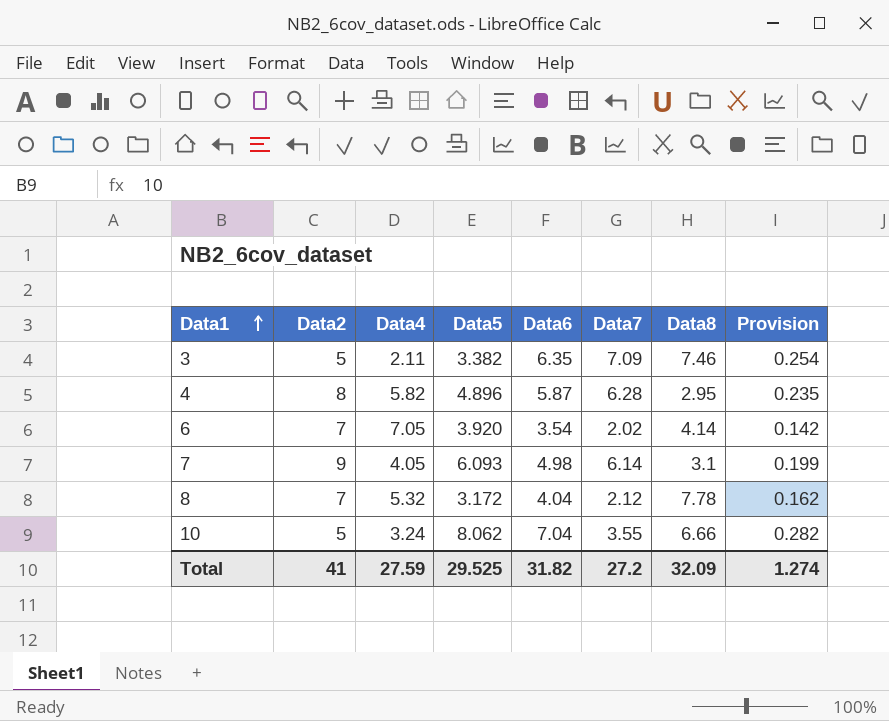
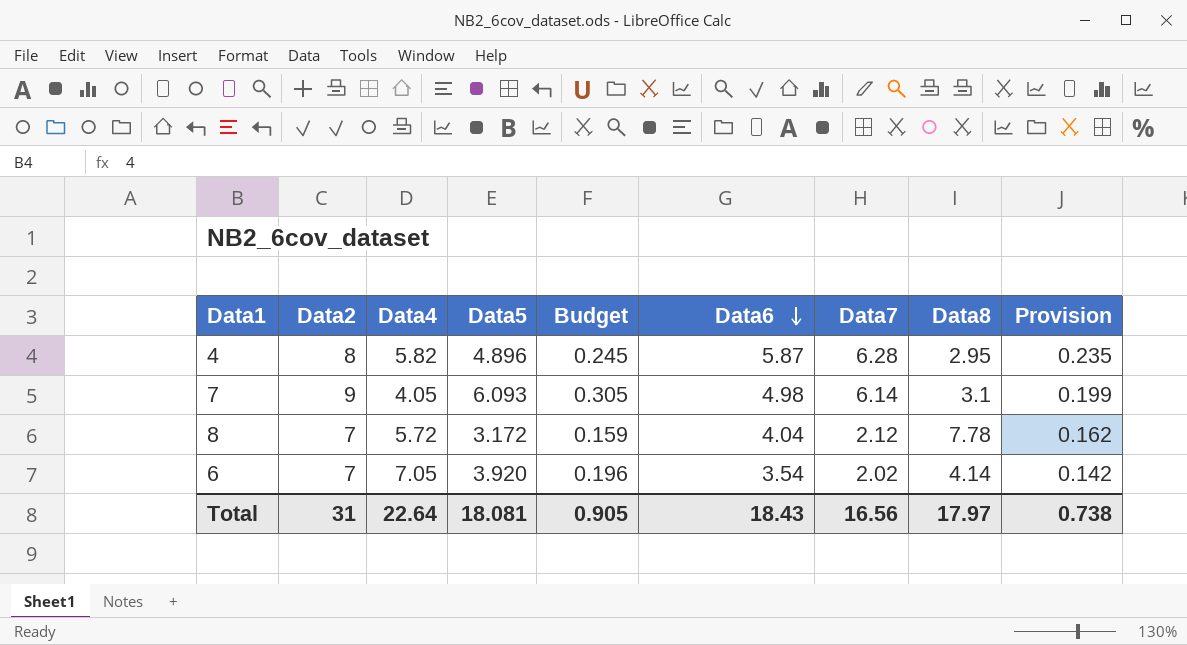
row order: Data1 ascending -> Data6 descending
column Budget | formula: none -> [Data5] * 0.05
row 3: 5 | 2.11 | 3.382 | 6.35 | 7.09 | 7.46 | 0.254 -> none
row 10: 5 | 3.24 | 8.062 | 7.04 | 3.55 | 6.66 | 0.282 -> none
8 | Data4: 5.32 -> 5.72
Total | Data2: 41 -> 31
Total | Data4: 27.59 -> 22.64
Total | Data5: 29.525 -> 18.081
Total | Data6: 31.82 -> 18.43
Total | Data7: 27.2 -> 16.56
Total | Data8: 32.09 -> 17.97
Total | Provision: 1.274 -> 0.738

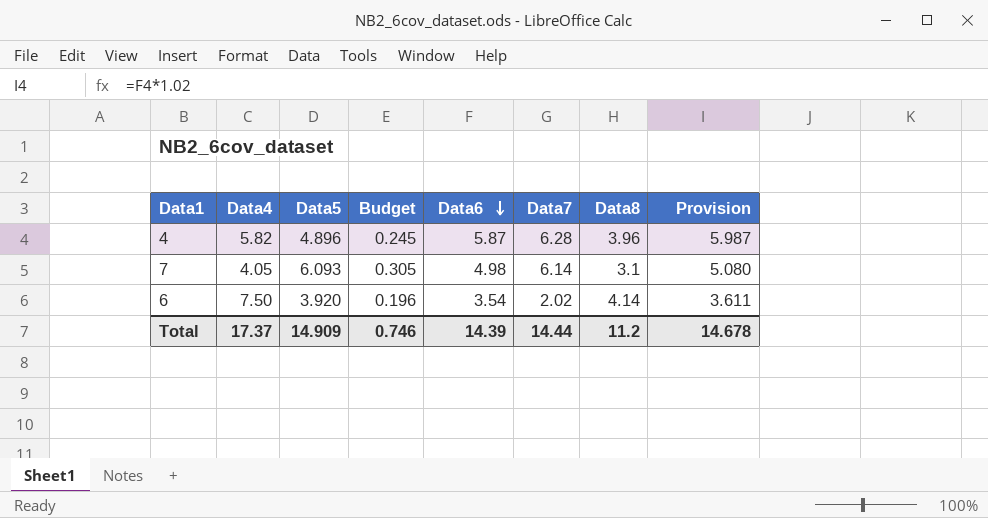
column Data2 | position: 2 -> none
column Provision | formula: [Data6] * 0.04 -> [Data6] * 1.02
row 8: 7 | 5.72 | 3.172 | 0.159 | 4.04 | 2.12 | 7.78 | 0.162 -> none
4 | Data8: 2.95 -> 3.96
6 | Data4: 7.05 -> 7.50
Total | Data4: 22.64 -> 17.37
Total | Data5: 18.081 -> 14.909
Total | Budget: 0.905 -> 0.746
Total | Data6: 18.43 -> 14.39
Total | Data7: 16.56 -> 14.44
Total | Data8: 17.97 -> 11.2
Total | Provision: 0.738 -> 14.678

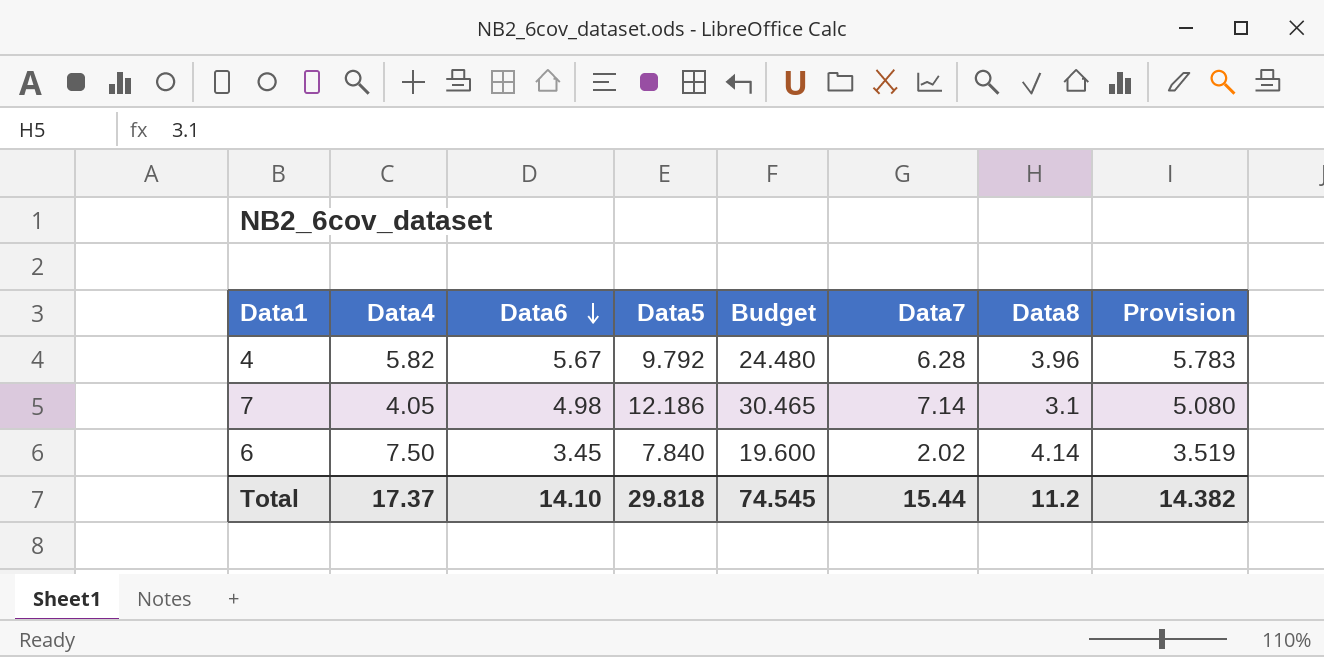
column Data6 | position: 5 -> 3
column Budget | formula: [Data5] * 0.05 -> [Data5] * 2.5
4 | Data6: 5.87 -> 5.67
4 | Data5: 4.896 -> 9.792
4 | Provision: 5.987 -> 5.783
7 | Data5: 6.093 -> 12.186
7 | Data7: 6.14 -> 7.14
6 | Data6: 3.54 -> 3.45
6 | Data5: 3.920 -> 7.840
6 | Provision: 3.611 -> 3.519
Total | Data6: 14.39 -> 14.10
Total | Data5: 14.909 -> 29.818
Total | Budget: 0.746 -> 74.545
Total | Data7: 14.44 -> 15.44
Total | Provision: 14.678 -> 14.382

